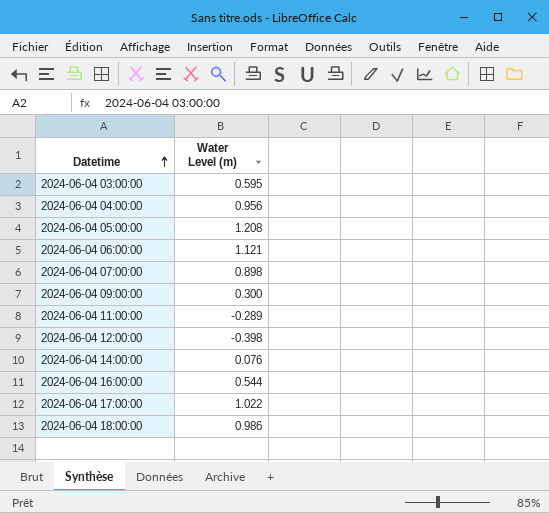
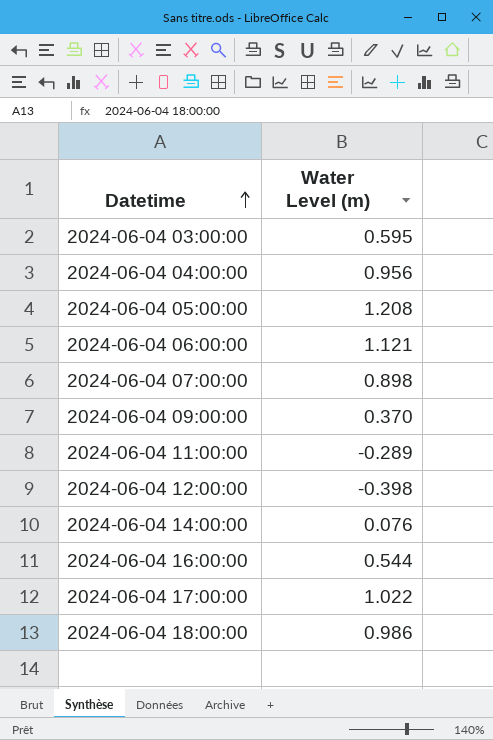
2024-06-04 09:00:00 | Water Level (m): 0.300 -> 0.370

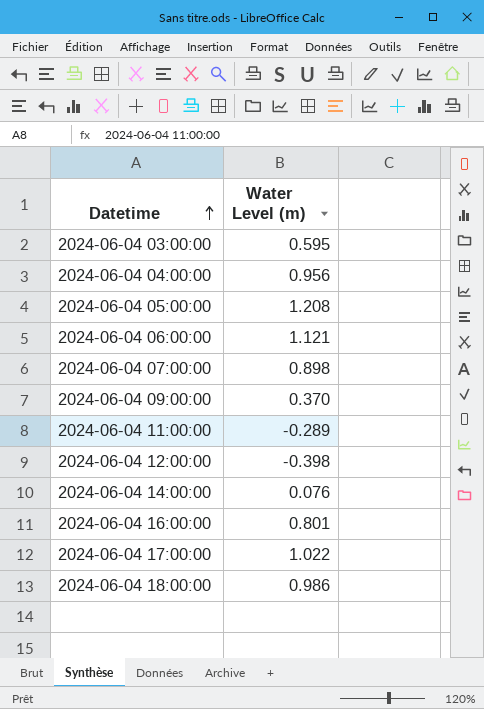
2024-06-04 16:00:00 | Water Level (m): 0.544 -> 0.801

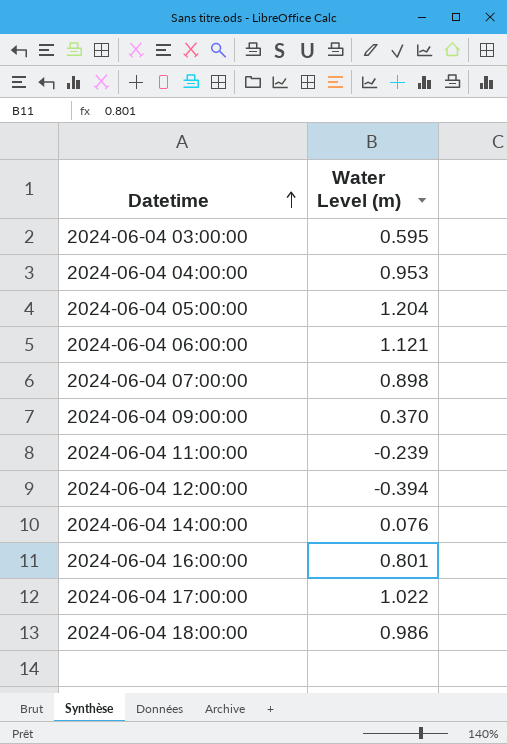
2024-06-04 04:00:00 | Water Level (m): 0.956 -> 0.953
2024-06-04 05:00:00 | Water Level (m): 1.208 -> 1.204
2024-06-04 11:00:00 | Water Level (m): -0.289 -> -0.239
2024-06-04 12:00:00 | Water Level (m): -0.398 -> -0.394

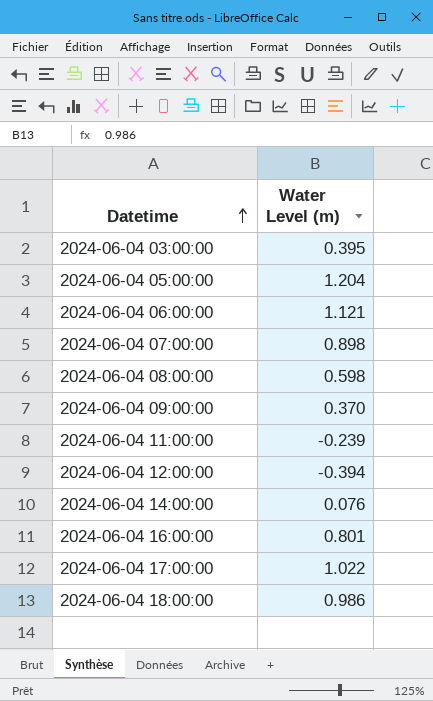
row 2024-06-04 04:00:00: 0.953 -> none
2024-06-04 03:00:00 | Water Level (m): 0.595 -> 0.395
row 2024-06-04 08:00:00: none -> 0.598

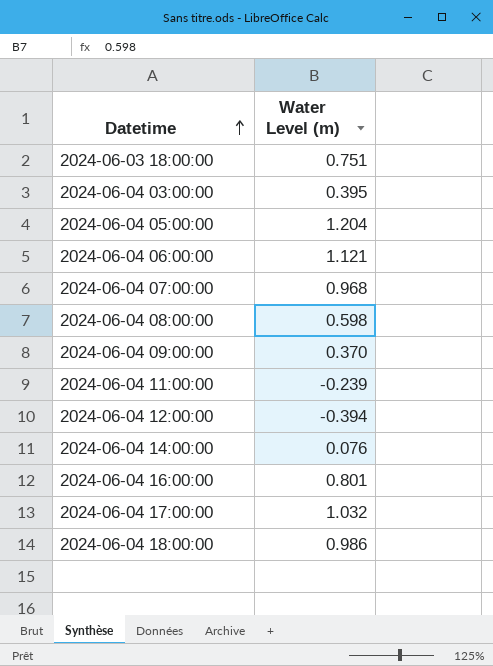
row 2024-06-03 18:00:00: none -> 0.751
2024-06-04 07:00:00 | Water Level (m): 0.898 -> 0.968
2024-06-04 17:00:00 | Water Level (m): 1.022 -> 1.032

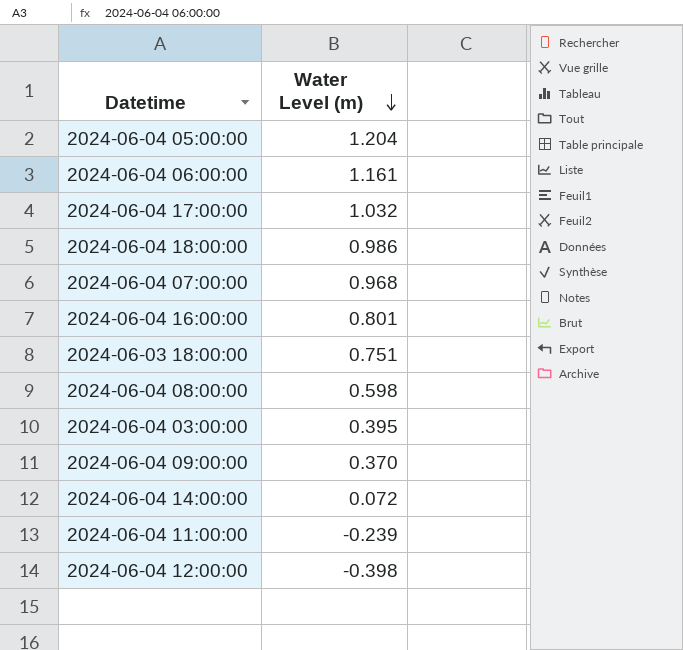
row order: Datetime ascending -> Water Level (m) descending
2024-06-04 06:00:00 | Water Level (m): 1.121 -> 1.161
2024-06-04 14:00:00 | Water Level (m): 0.076 -> 0.072
2024-06-04 12:00:00 | Water Level (m): -0.394 -> -0.398

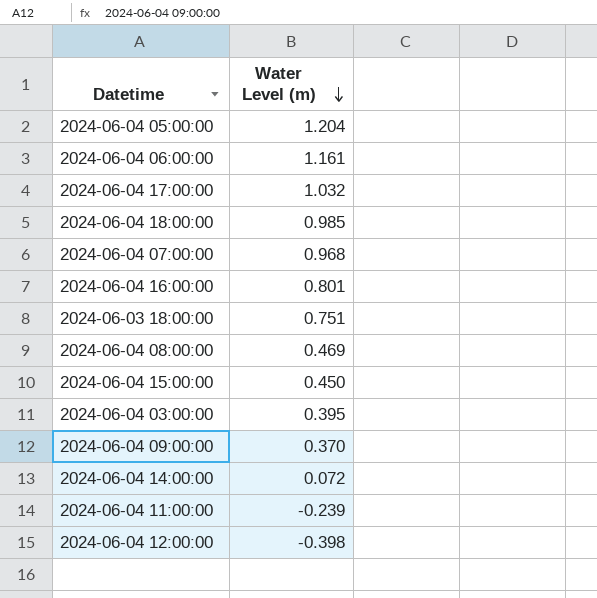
2024-06-04 18:00:00 | Water Level (m): 0.986 -> 0.985
2024-06-04 08:00:00 | Water Level (m): 0.598 -> 0.469
row 2024-06-04 15:00:00: none -> 0.450

